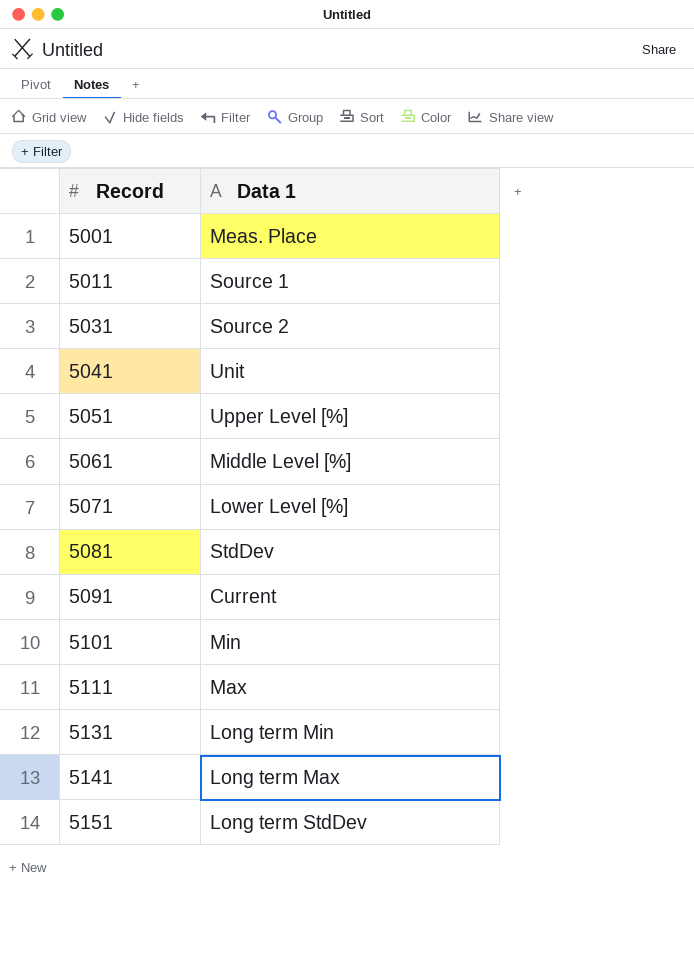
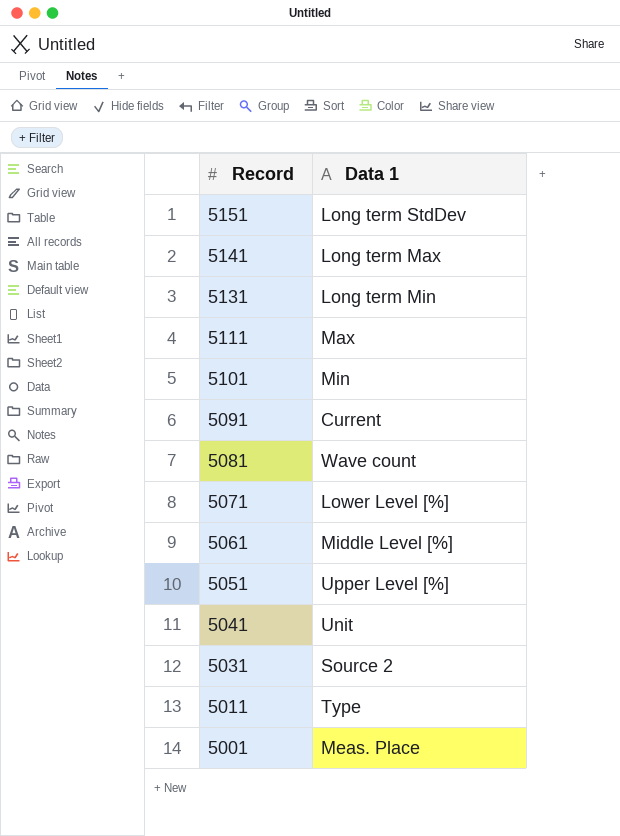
row order: Record ascending -> Record descending
5081 | Data 1: StdDev -> Wave count
5011 | Data 1: Source 1 -> Type

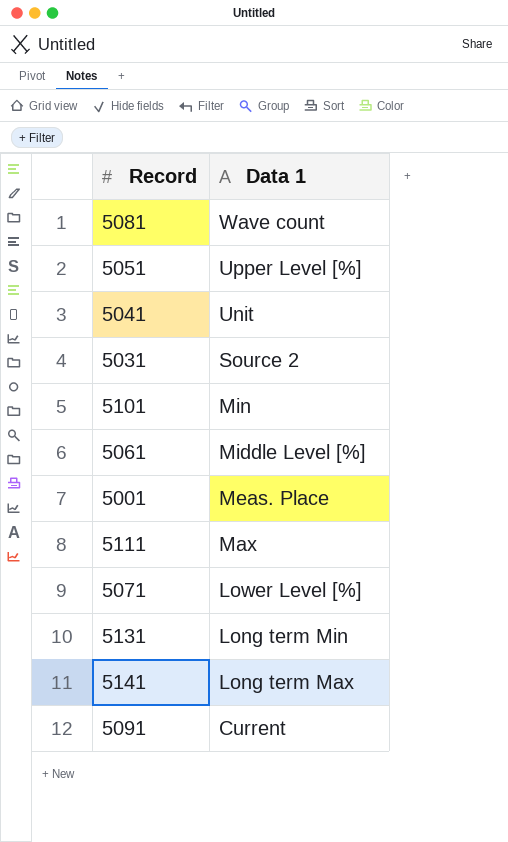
row order: Record descending -> Data 1 descending
row 5151: Long term StdDev -> none
row 5011: Type -> none

